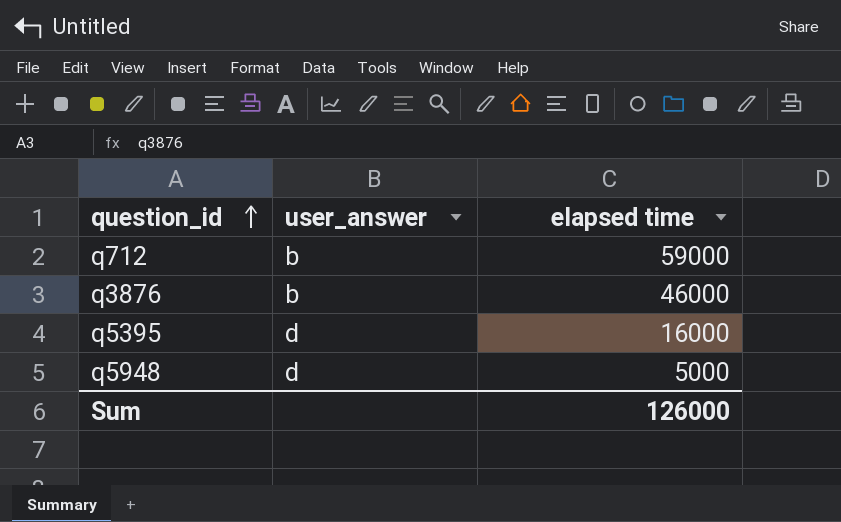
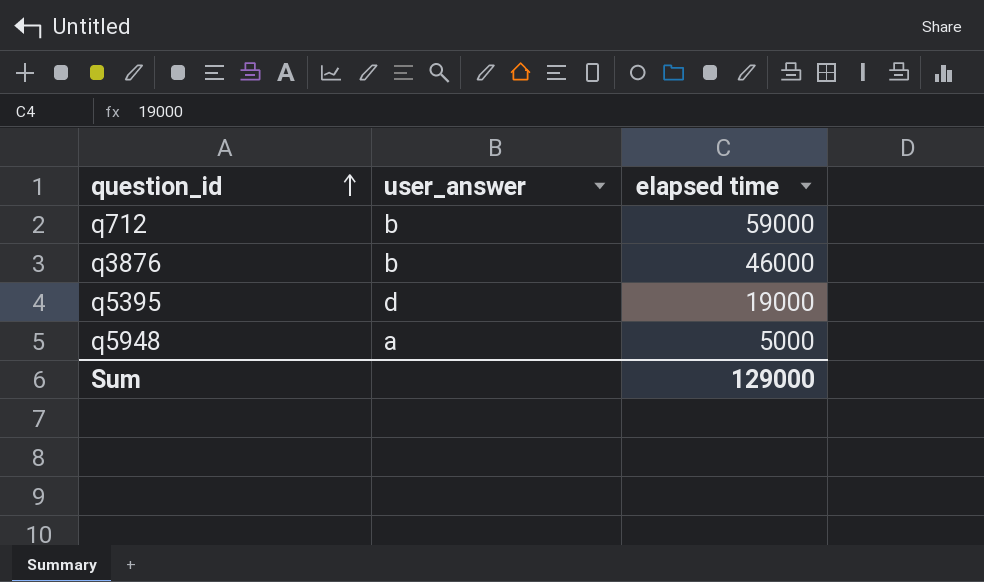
q5395 | elapsed time: 16000 -> 19000
q5948 | user_answer: d -> a
Sum | elapsed time: 126000 -> 129000

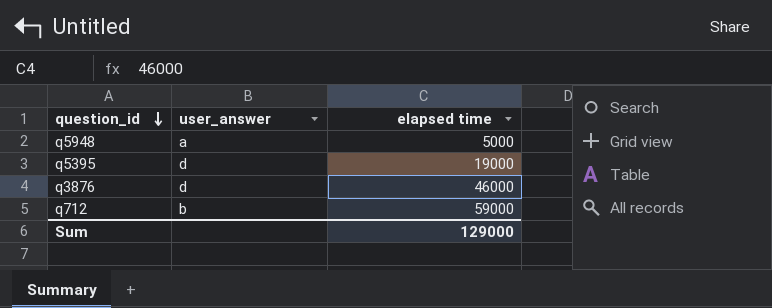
row order: question_id ascending -> question_id descending
q3876 | user_answer: b -> d

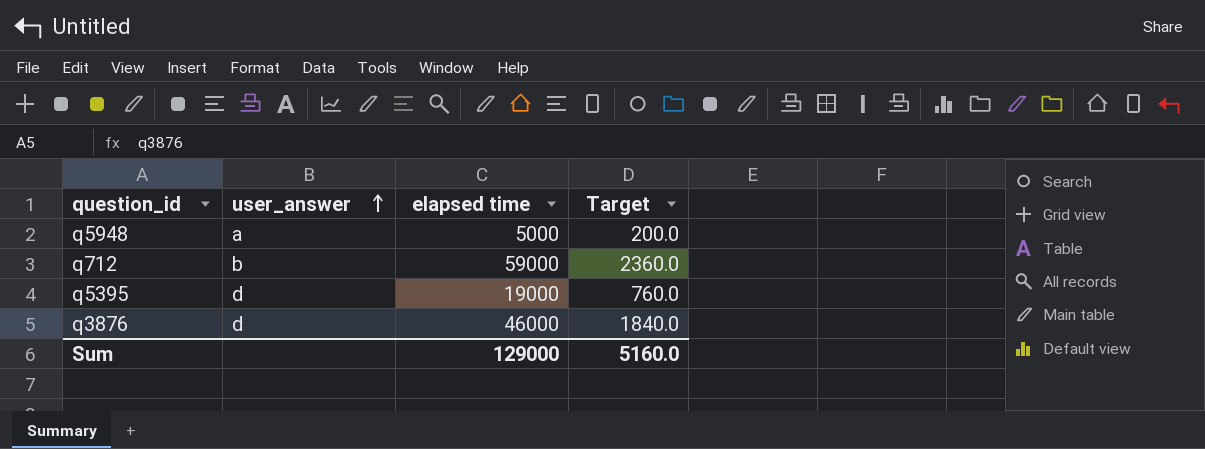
row order: question_id descending -> user_answer ascending
column Target | formula: none -> [elapsed time] * 0.04

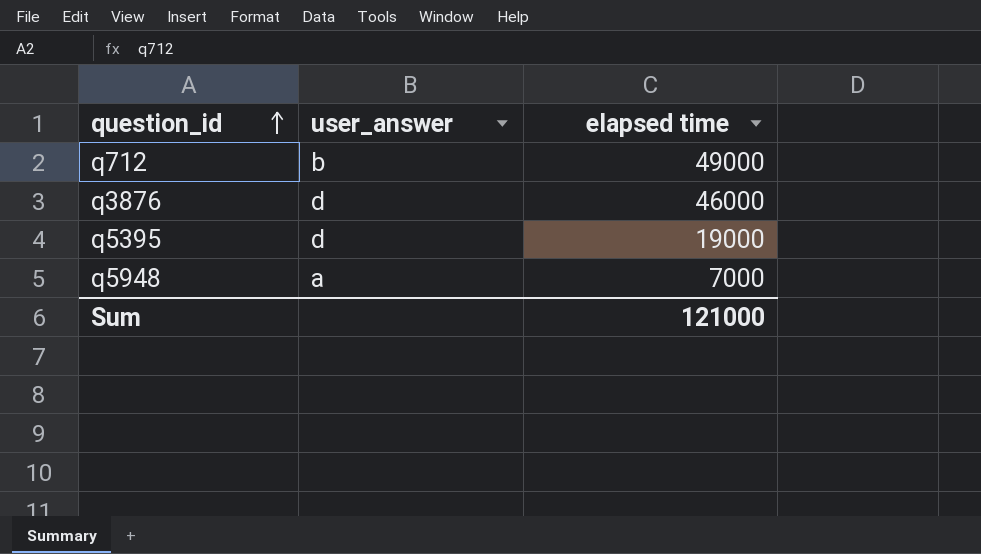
row order: user_answer ascending -> question_id ascending
column Target | formula: [elapsed time] * 0.04 -> none
q712 | elapsed time: 59000 -> 49000
q5948 | elapsed time: 5000 -> 7000
Sum | elapsed time: 129000 -> 121000

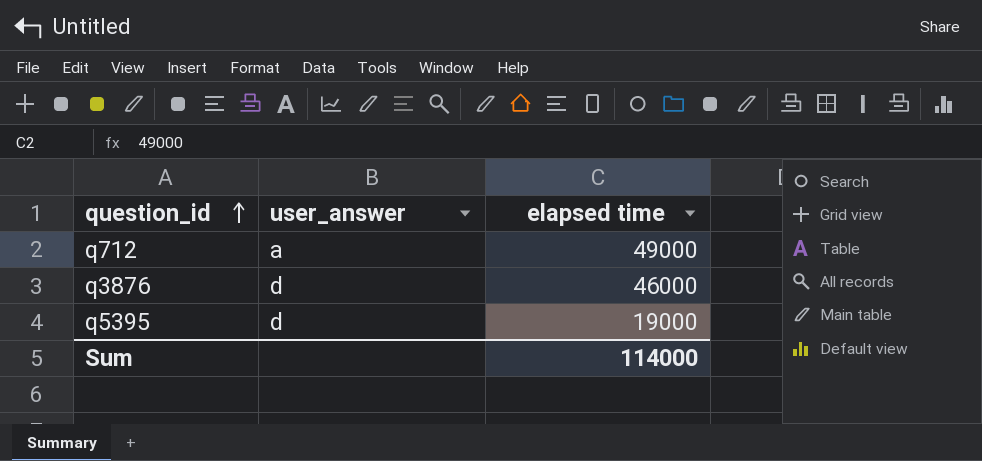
row q5948: a | 7000 -> none
q712 | user_answer: b -> a
Sum | elapsed time: 121000 -> 114000

